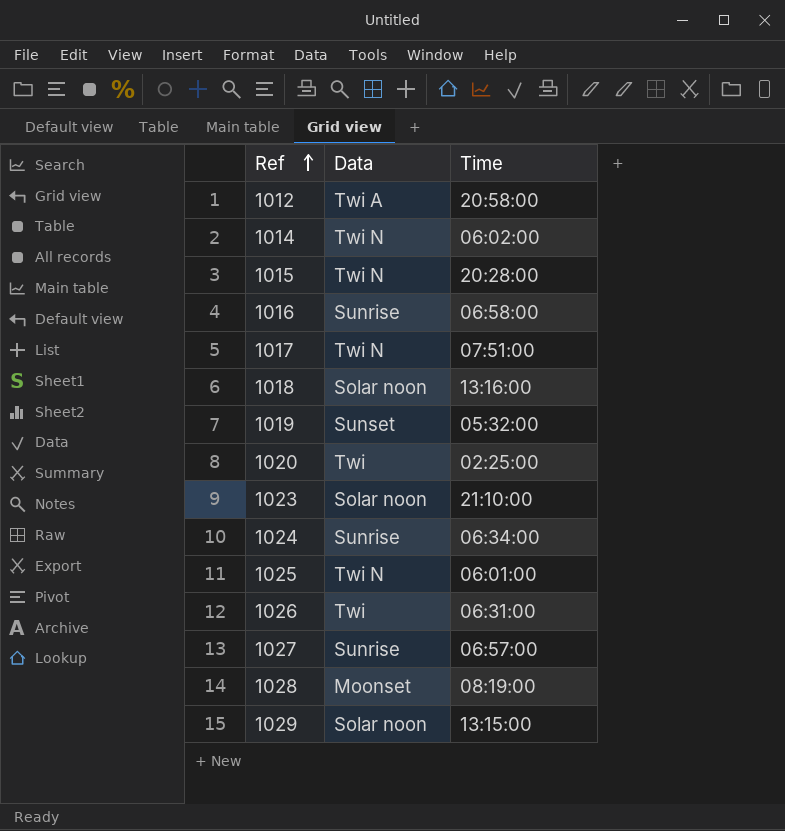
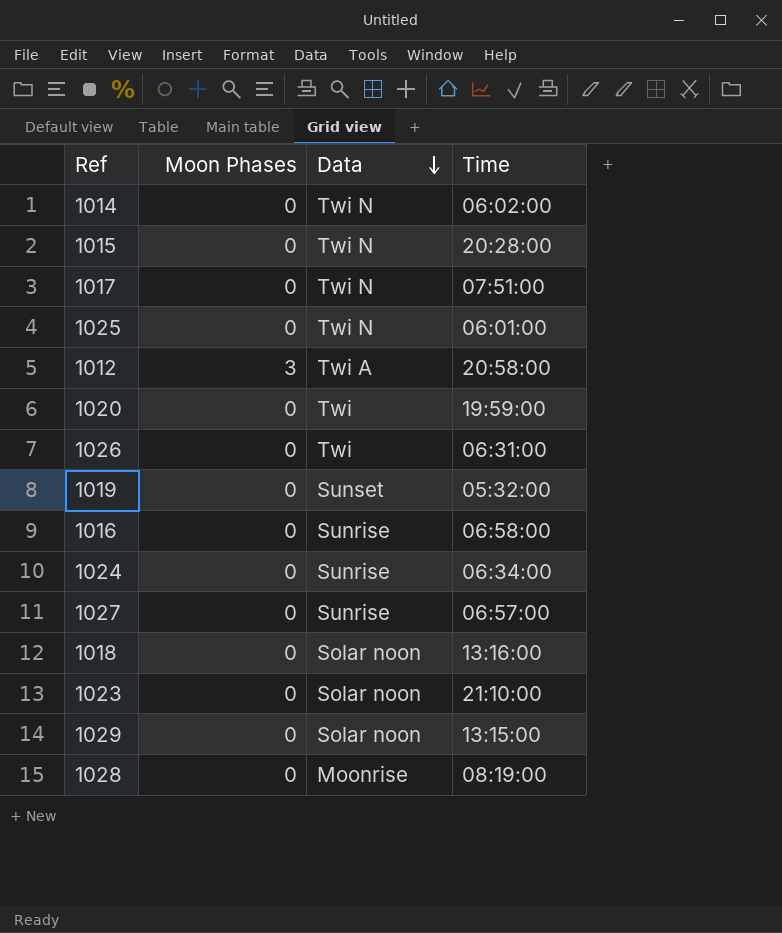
row order: Ref ascending -> Data descending
column Moon Phases | position: none -> 2
1020 | Time: 02:25:00 -> 19:59:00
1028 | Data: Moonset -> Moonrise

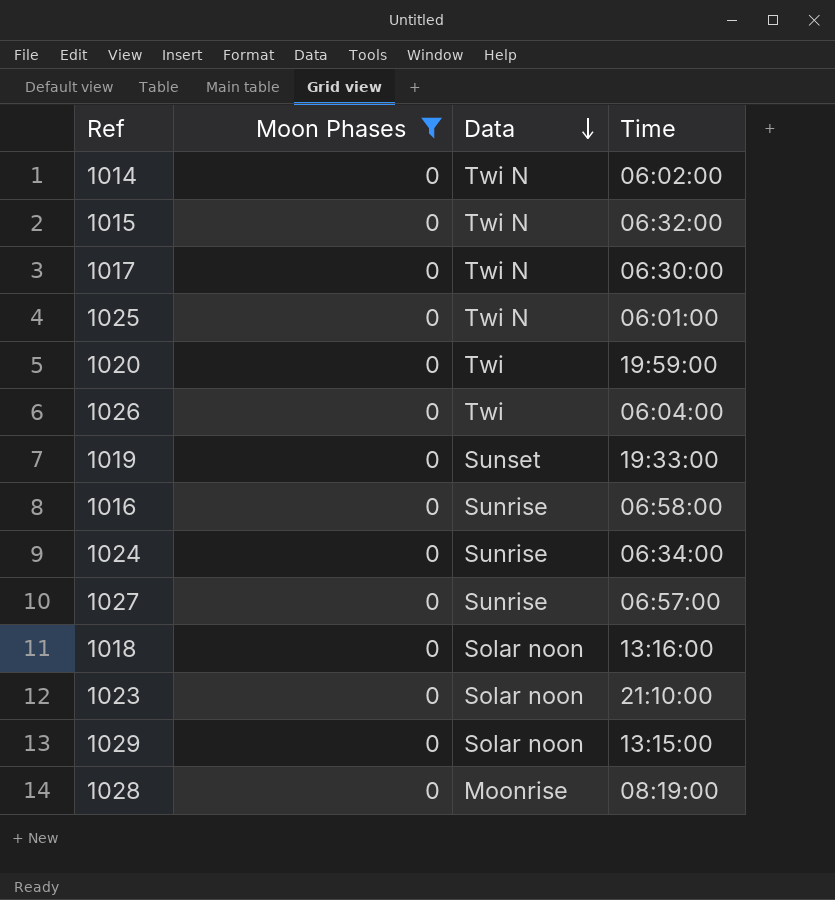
filter: none -> Moon Phases = 0
1015 | Time: 20:28:00 -> 06:32:00
1017 | Time: 07:51:00 -> 06:30:00
1026 | Time: 06:31:00 -> 06:04:00
1019 | Time: 05:32:00 -> 19:33:00

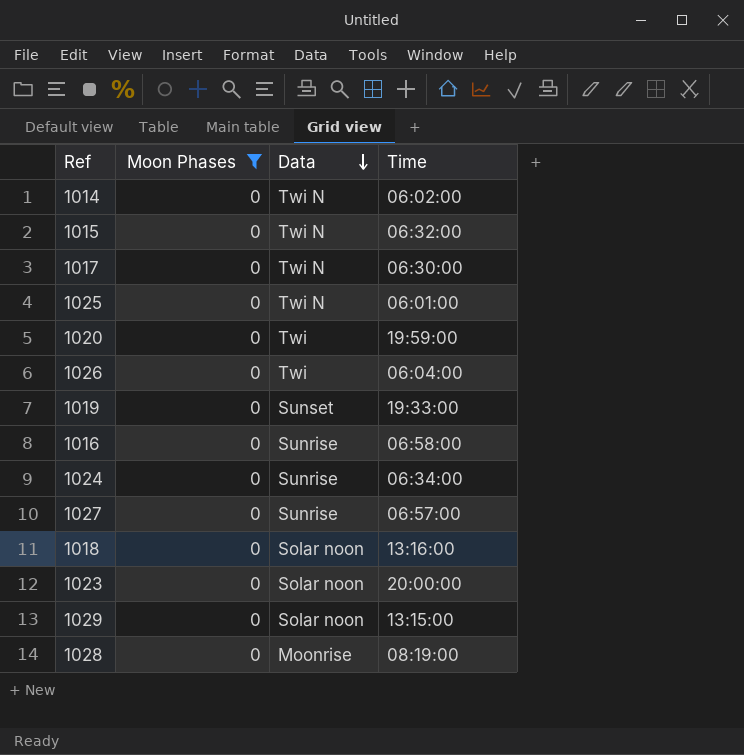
1023 | Time: 21:10:00 -> 20:00:00

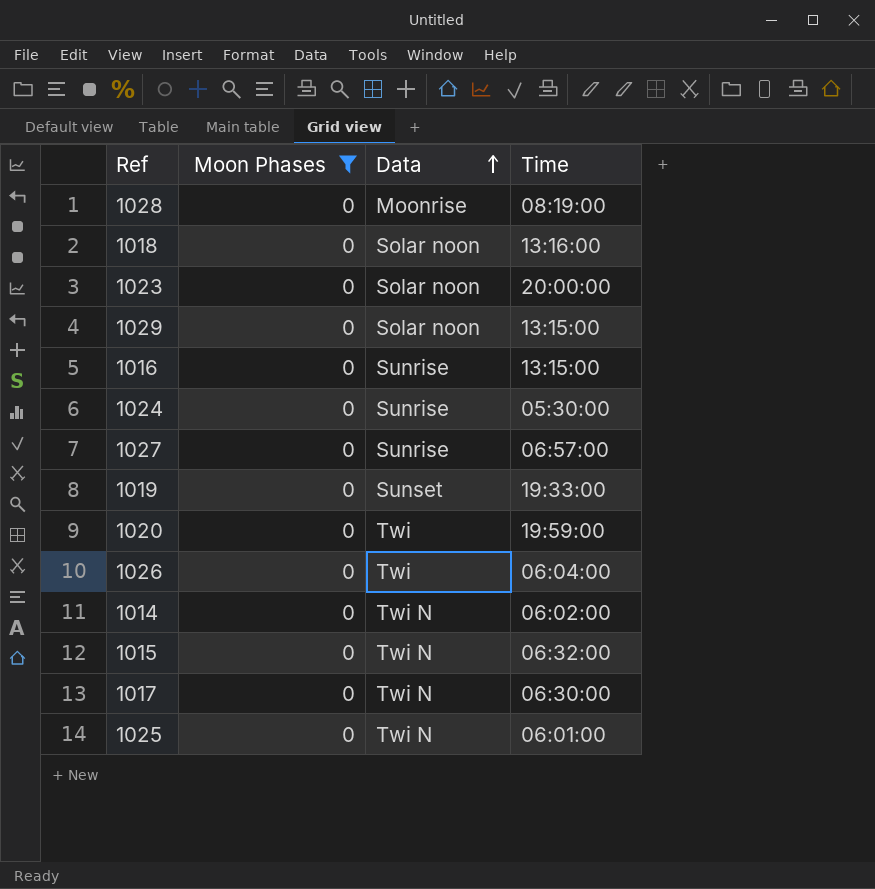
row order: Data descending -> Data ascending
1016 | Time: 06:58:00 -> 13:15:00
1024 | Time: 06:34:00 -> 05:30:00

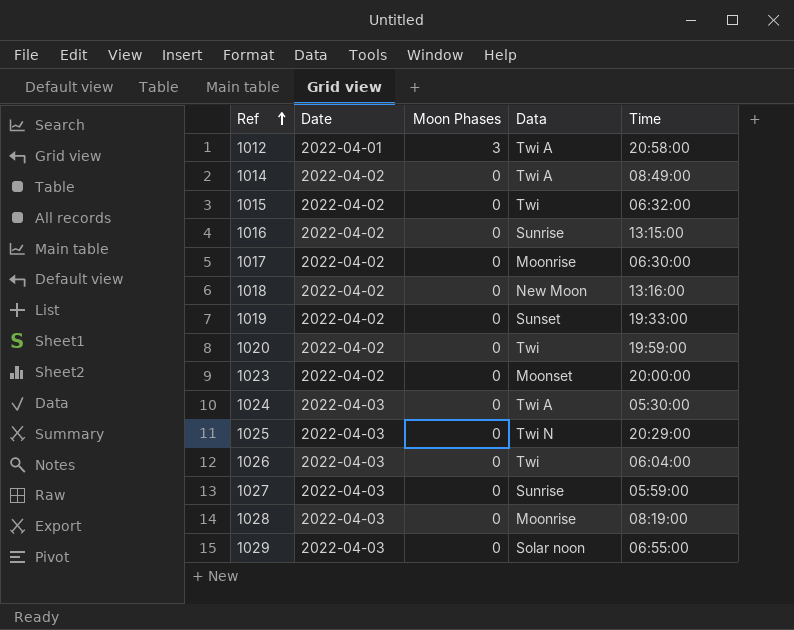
filter: Moon Phases = 0 -> none
row order: Data ascending -> Ref ascending
column Date | position: none -> 2
1014 | Data: Twi N -> Twi A
1014 | Time: 06:02:00 -> 08:49:00
1015 | Data: Twi N -> Twi
1017 | Data: Twi N -> Moonrise
1018 | Data: Solar noon -> New Moon
1023 | Data: Solar noon -> Moonset
1024 | Data: Sunrise -> Twi A
1025 | Time: 06:01:00 -> 20:29:00
1027 | Time: 06:57:00 -> 05:59:00
1029 | Time: 13:15:00 -> 06:55:00

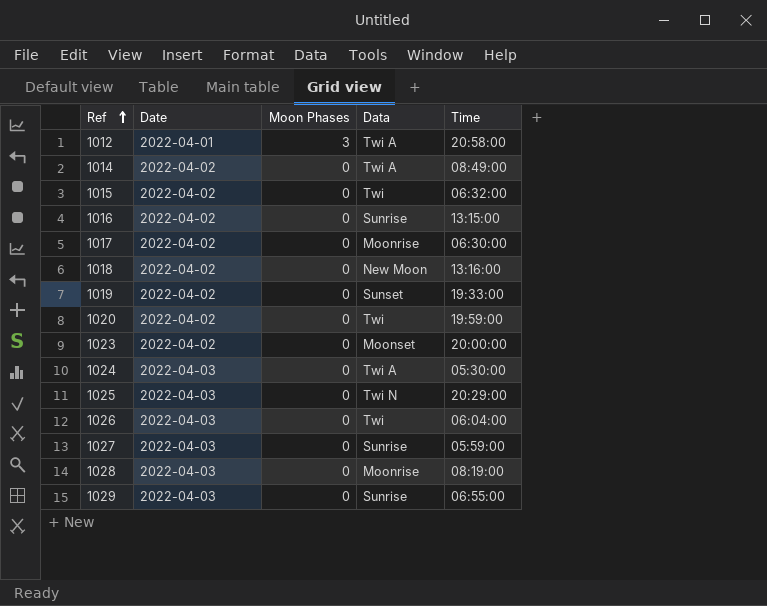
1029 | Data: Solar noon -> Sunrise

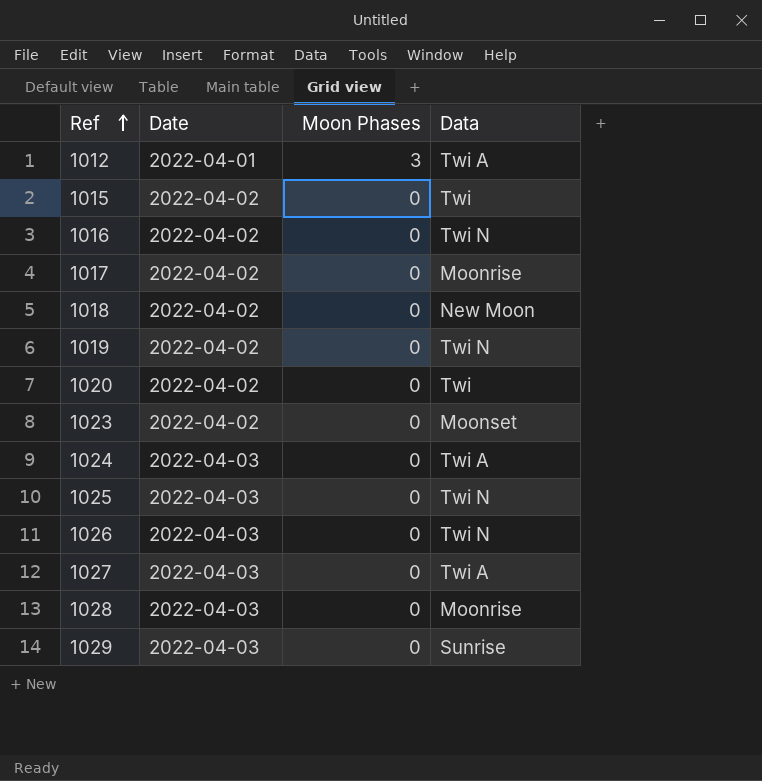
column Time | position: 5 -> none
row 1014: 2022-04-02 | 0 | Twi A | 08:49:00 -> none
1016 | Data: Sunrise -> Twi N
1019 | Data: Sunset -> Twi N
1026 | Data: Twi -> Twi N
1027 | Data: Sunrise -> Twi A

